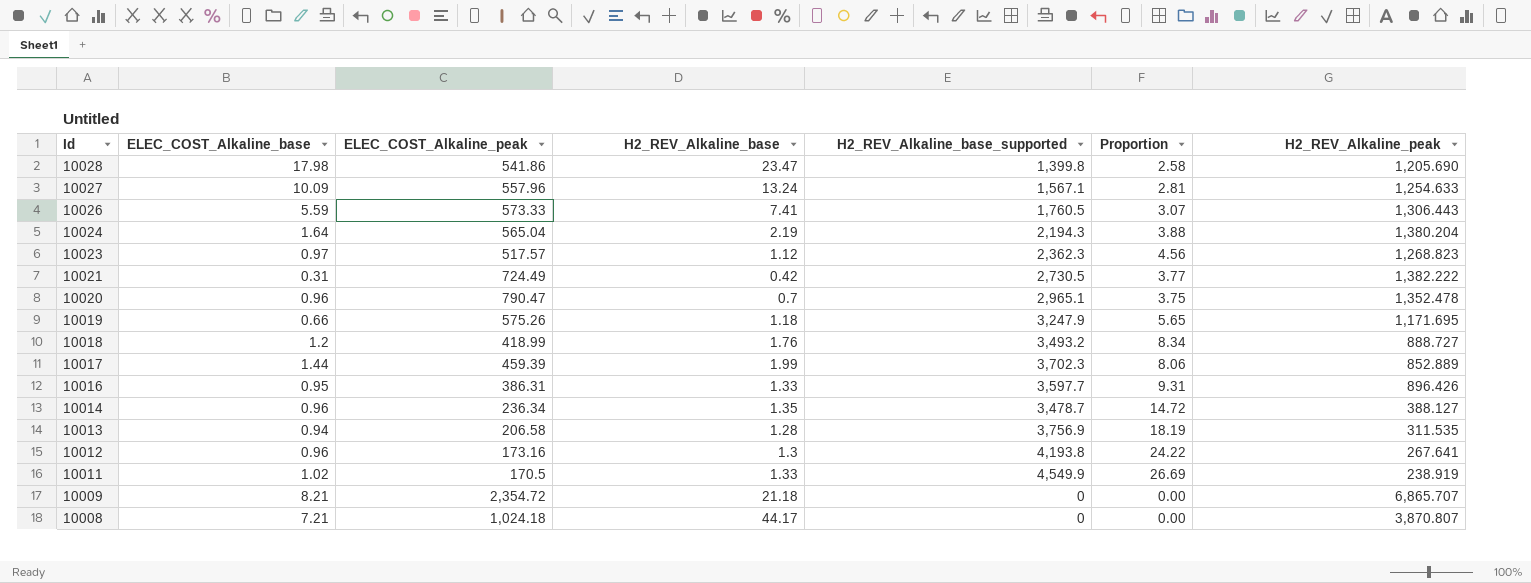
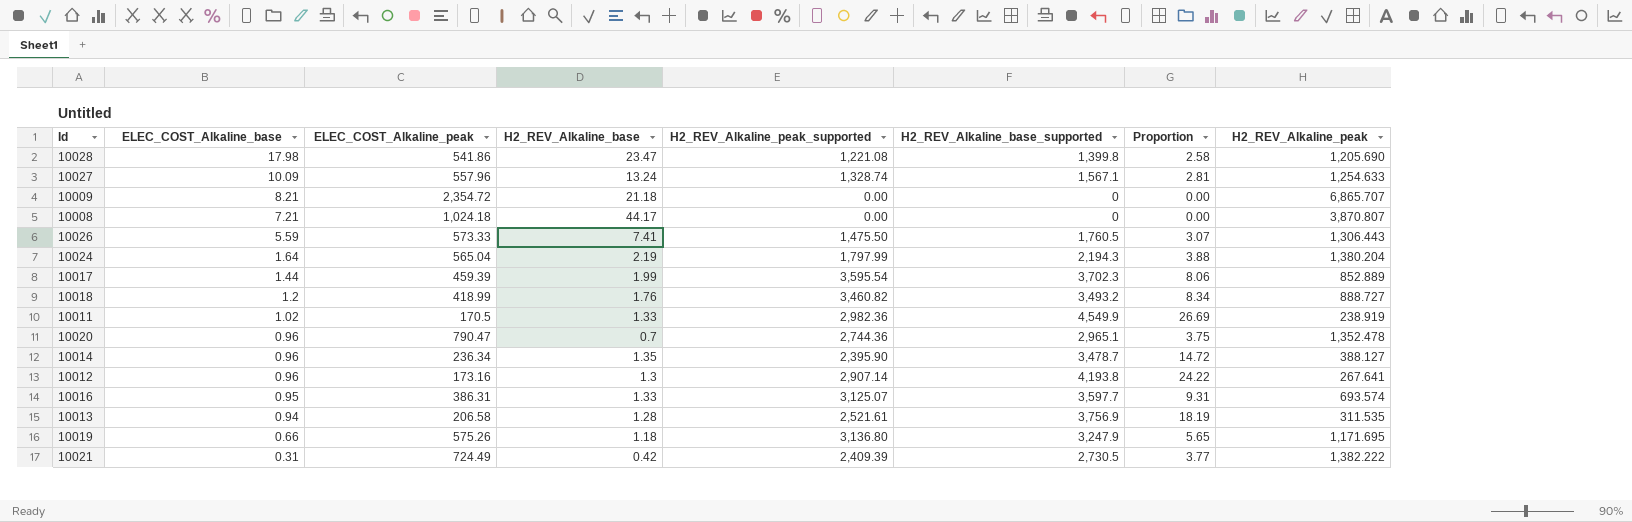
row order: Id descending -> ELEC_COST_Alkaline_base descending
column H2_REV_Alkaline_peak_supported | position: none -> 5
row 10023: 0.97 | 517.57 | 1.12 | 2,362.3 | 4.56 | 1,268.823 -> none
10016 | H2_REV_Alkaline_peak: 896.426 -> 693.574

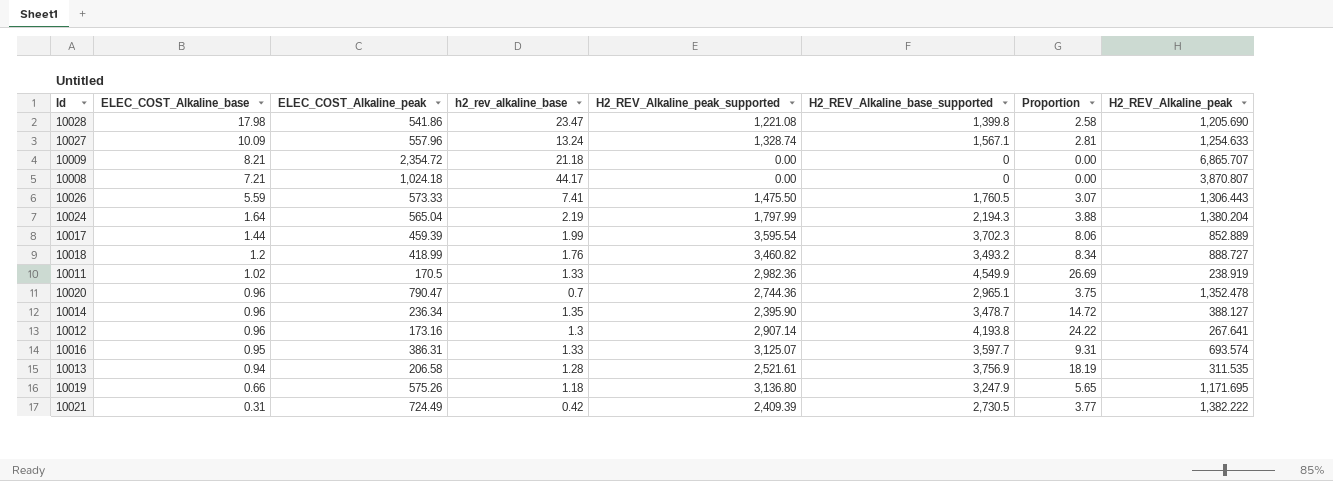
column name: H2_REV_Alkaline_base -> h2_rev_alkaline_base

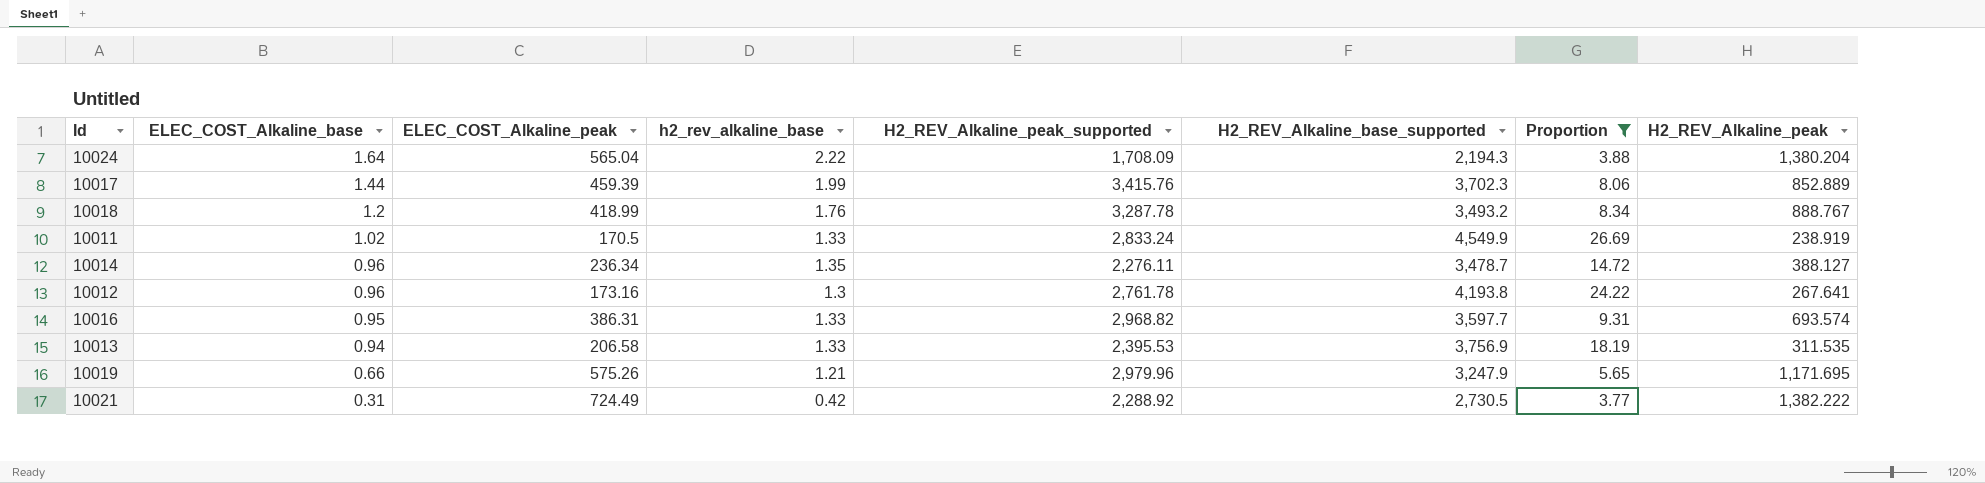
filter: none -> Proportion >= 3.77
10024 | h2_rev_alkaline_base: 2.19 -> 2.22
10024 | H2_REV_Alkaline_peak_supported: 1,797.99 -> 1,708.09
10017 | H2_REV_Alkaline_peak_supported: 3,595.54 -> 3,415.76
10018 | H2_REV_Alkaline_peak_supported: 3,460.82 -> 3,287.78
10018 | H2_REV_Alkaline_peak: 888.727 -> 888.767
10011 | H2_REV_Alkaline_peak_supported: 2,982.36 -> 2,833.24
10014 | H2_REV_Alkaline_peak_supported: 2,395.90 -> 2,276.11
10012 | H2_REV_Alkaline_peak_supported: 2,907.14 -> 2,761.78
10016 | H2_REV_Alkaline_peak_supported: 3,125.07 -> 2,968.82
10013 | h2_rev_alkaline_base: 1.28 -> 1.33
10013 | H2_REV_Alkaline_peak_supported: 2,521.61 -> 2,395.53
10019 | h2_rev_alkaline_base: 1.18 -> 1.21
10019 | H2_REV_Alkaline_peak_supported: 3,136.80 -> 2,979.96
10021 | H2_REV_Alkaline_peak_supported: 2,409.39 -> 2,288.92

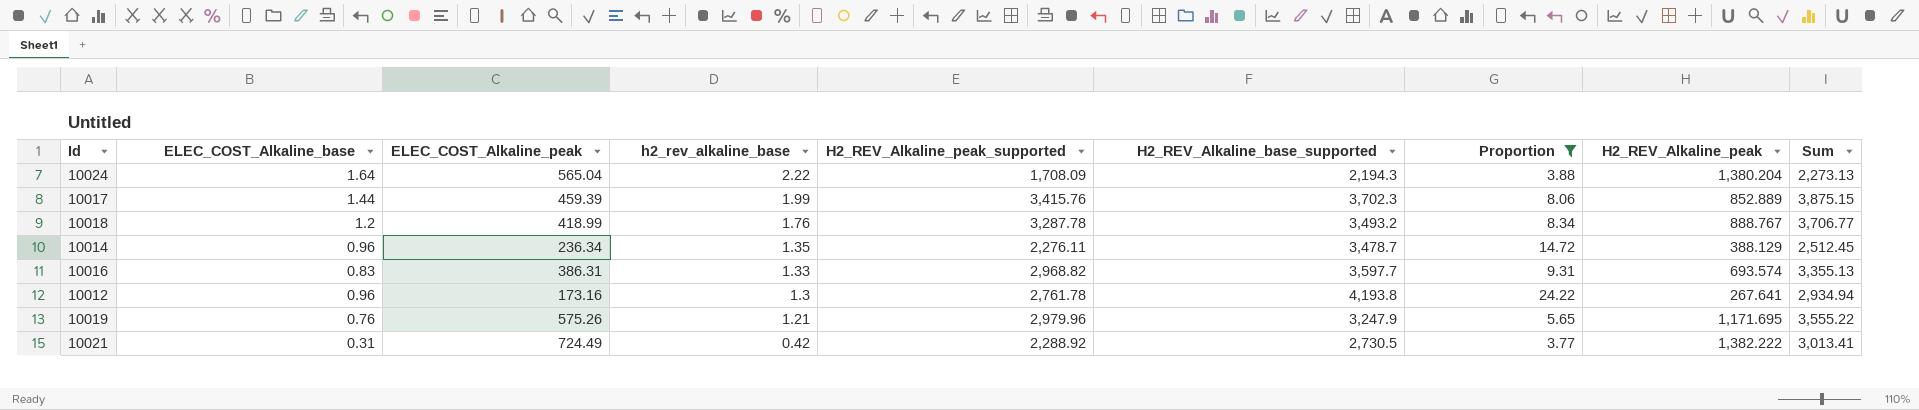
row order: ELEC_COST_Alkaline_base descending -> h2_rev_alkaline_base descending
column Sum | formula: none -> [ELEC_COST_Alkaline_peak] + [H2_REV_Alkaline_peak_supported]
row 10011: 1.02 | 170.5 | 1.33 | 2,833.24 | 4,549.9 | 26.69 | 238.919 -> none
row 10013: 0.94 | 206.58 | 1.33 | 2,395.53 | 3,756.9 | 18.19 | 311.535 -> none
10014 | H2_REV_Alkaline_peak: 388.127 -> 388.129
10016 | ELEC_COST_Alkaline_base: 0.95 -> 0.83
10019 | ELEC_COST_Alkaline_base: 0.66 -> 0.76

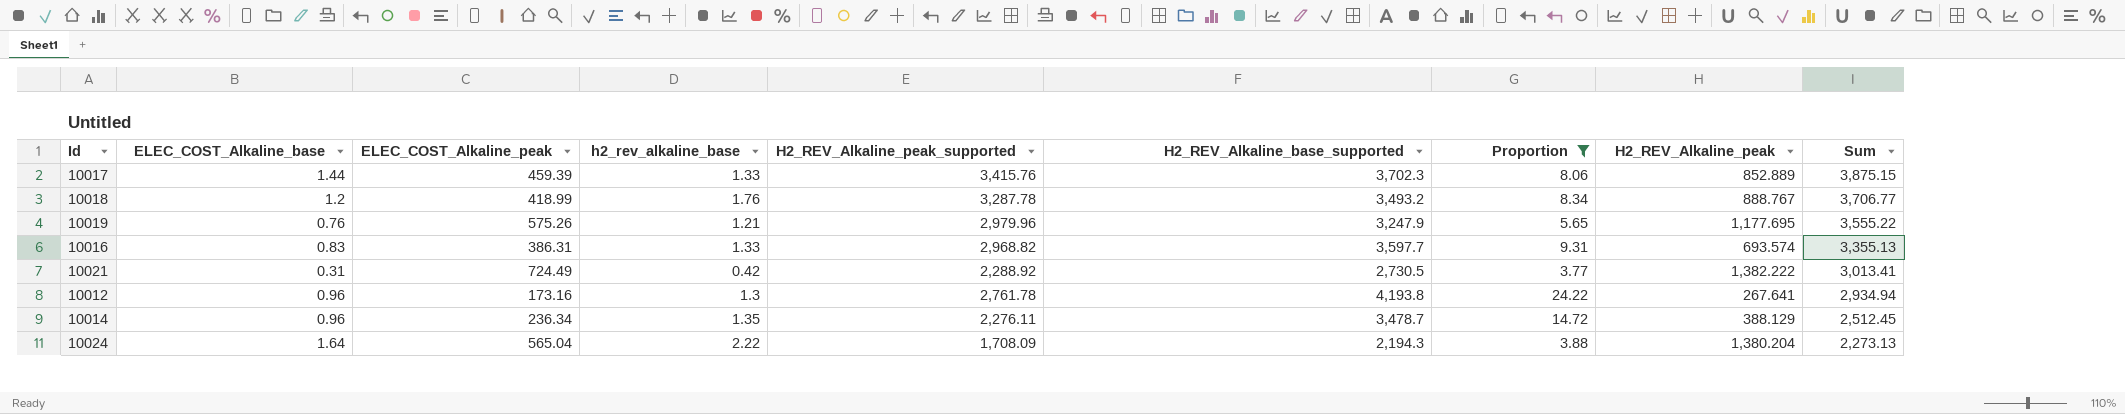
row order: h2_rev_alkaline_base descending -> Sum descending
10017 | h2_rev_alkaline_base: 1.99 -> 1.33
10019 | H2_REV_Alkaline_peak: 1,171.695 -> 1,177.695

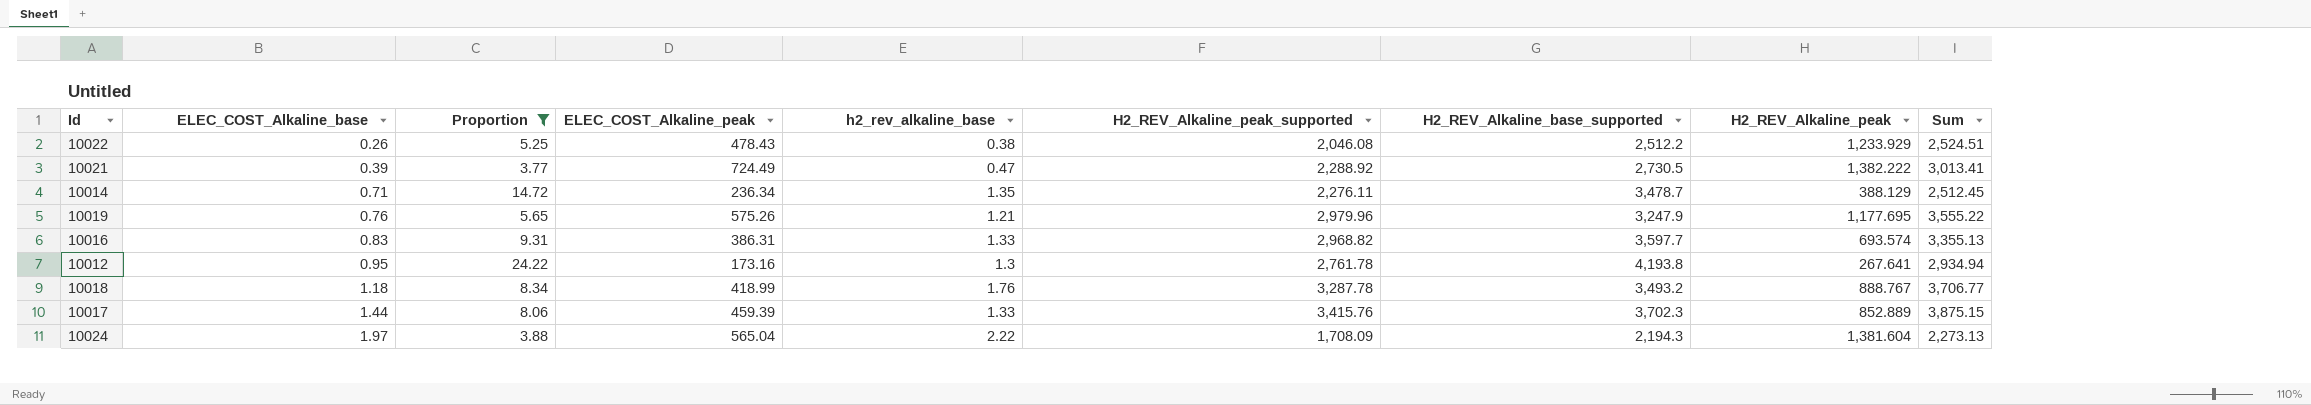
row order: Sum descending -> ELEC_COST_Alkaline_base ascending
column Proportion | position: 7 -> 3
row 10022: none -> 0.26 | 5.25 | 478.43 | 0.38 | 2,046.08 | 2,512.2 | 1,233.929 | 2,524.51
10021 | ELEC_COST_Alkaline_base: 0.31 -> 0.39
10021 | h2_rev_alkaline_base: 0.42 -> 0.47
10014 | ELEC_COST_Alkaline_base: 0.96 -> 0.71
10012 | ELEC_COST_Alkaline_base: 0.96 -> 0.95
10018 | ELEC_COST_Alkaline_base: 1.2 -> 1.18
10024 | ELEC_COST_Alkaline_base: 1.64 -> 1.97
10024 | H2_REV_Alkaline_peak: 1,380.204 -> 1,381.604

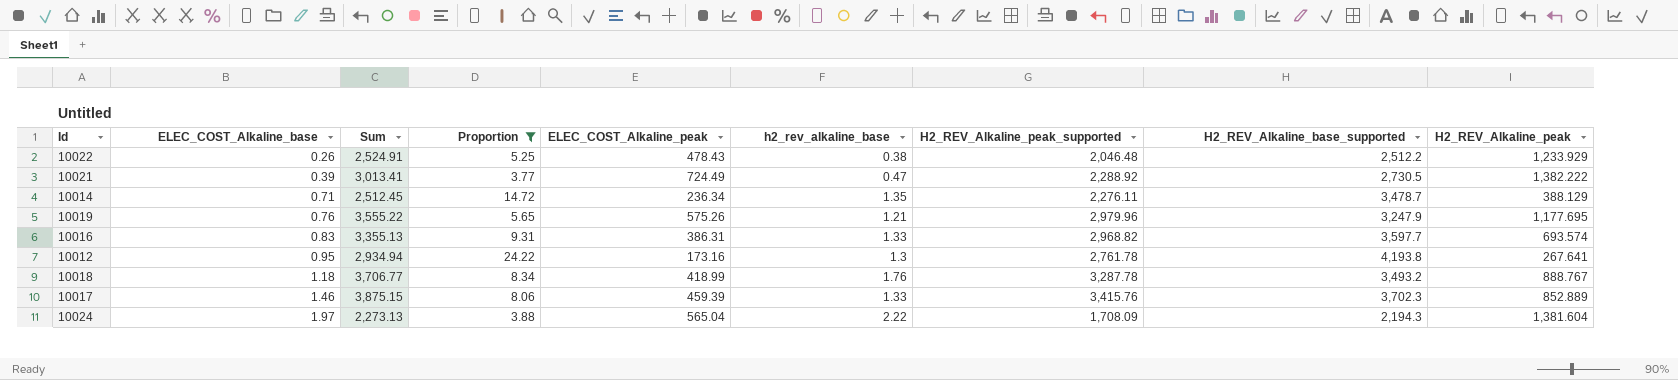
column Sum | position: 9 -> 3
10022 | Sum: 2,524.51 -> 2,524.91
10022 | H2_REV_Alkaline_peak_supported: 2,046.08 -> 2,046.48
10017 | ELEC_COST_Alkaline_base: 1.44 -> 1.46

